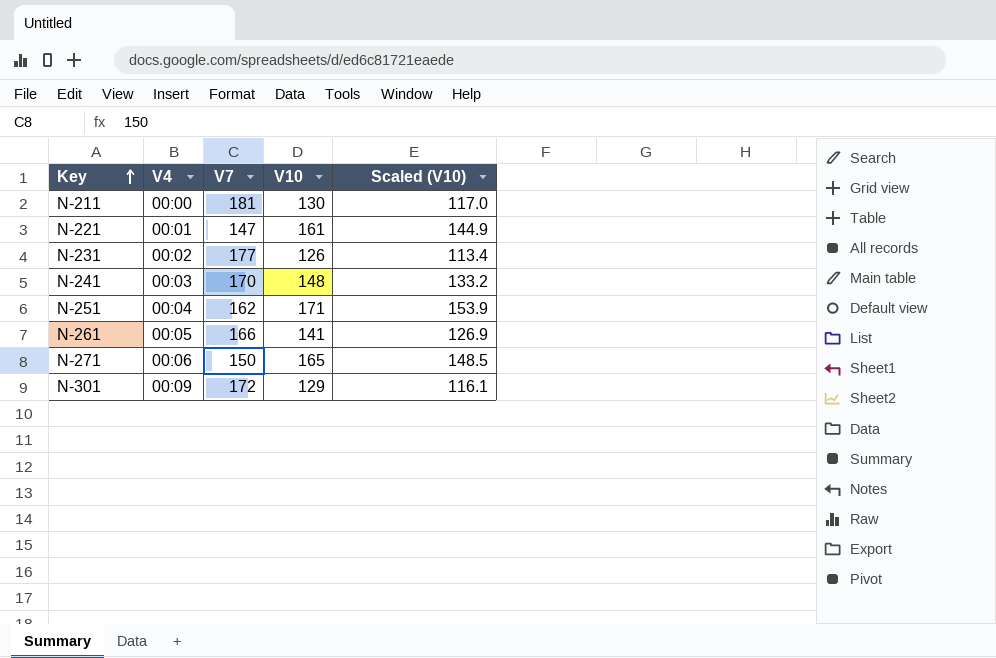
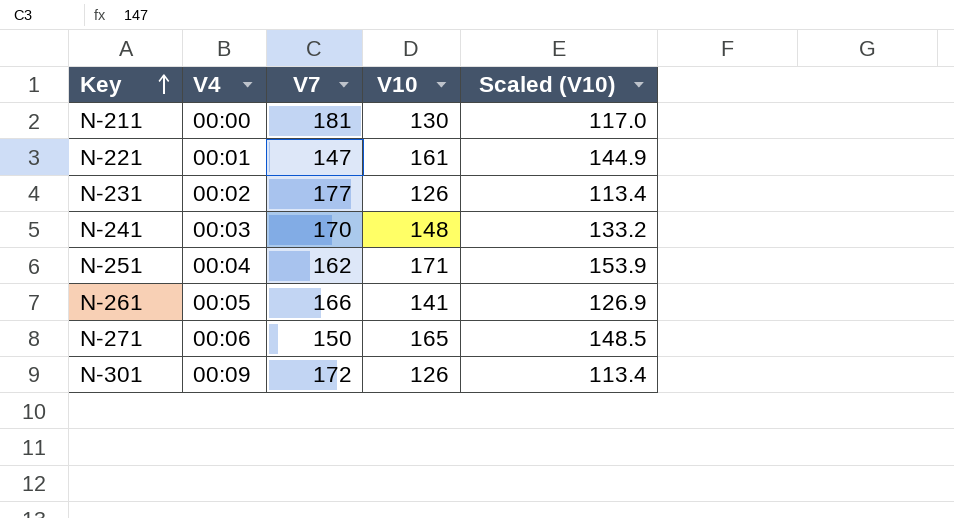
N-301 | V10: 129 -> 126
N-301 | Scaled (V10): 116.1 -> 113.4

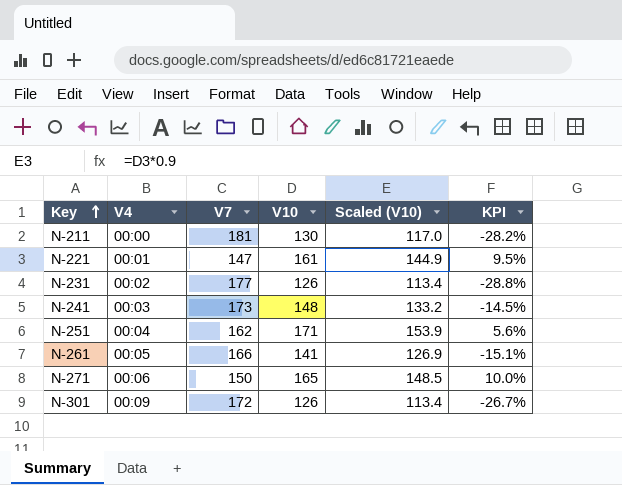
column KPI | formula: none -> ([V10] - [V7]) / [V7]
N-241 | V7: 170 -> 173

